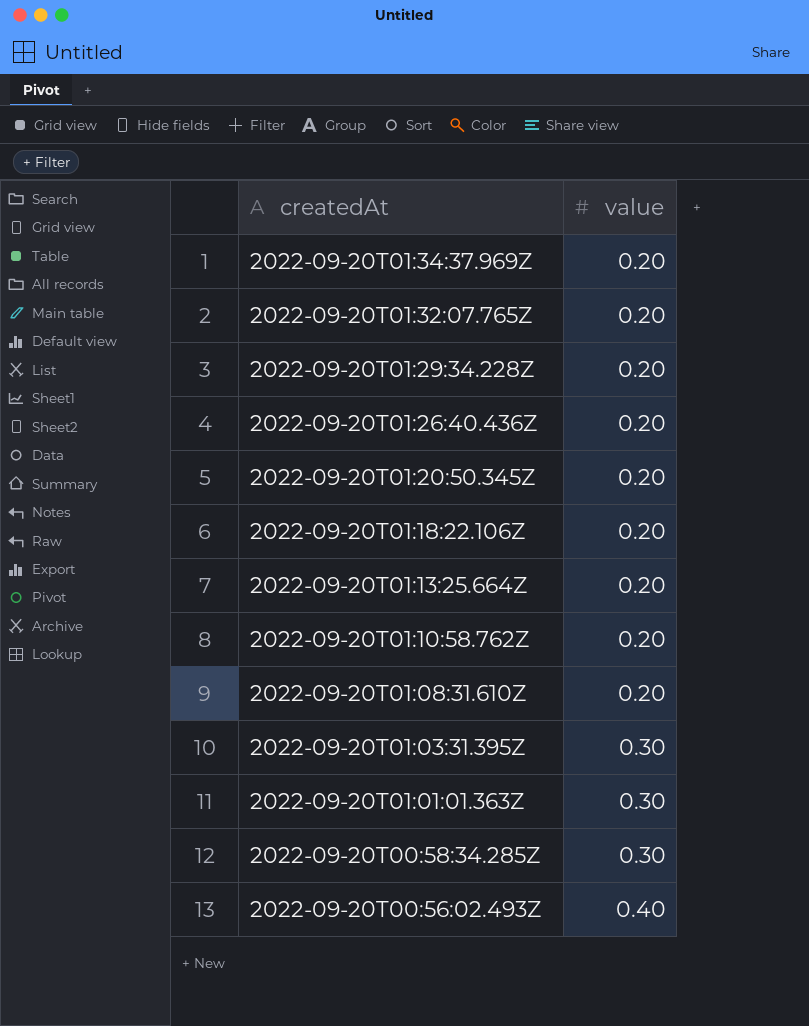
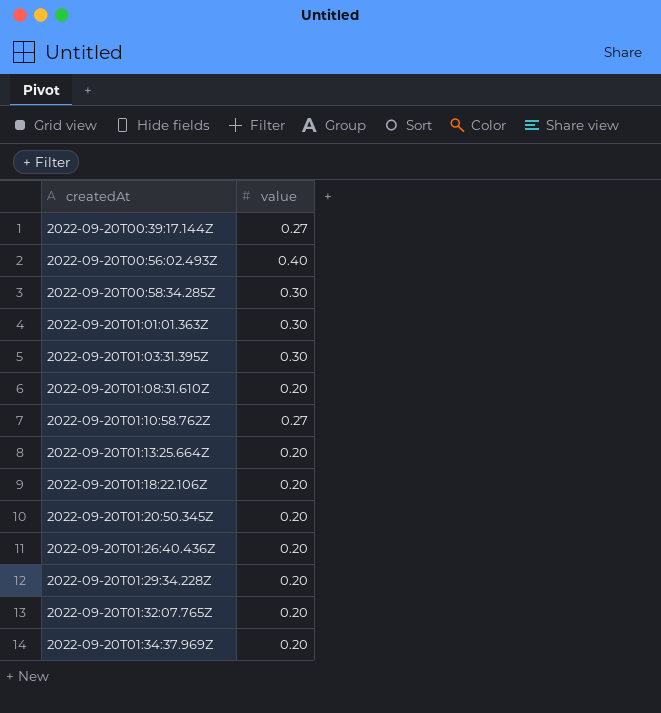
row order: createdAt descending -> createdAt ascending
row 2022-09-20T00:39:17.144Z: none -> 0.27
2022-09-20T01:10:58.762Z | value: 0.20 -> 0.27

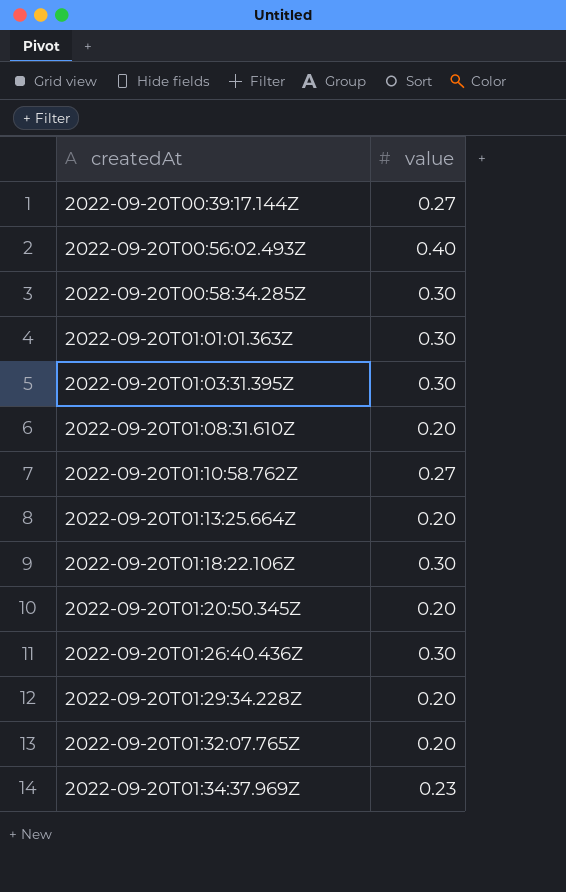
2022-09-20T01:18:22.106Z | value: 0.20 -> 0.30
2022-09-20T01:26:40.436Z | value: 0.20 -> 0.30
2022-09-20T01:34:37.969Z | value: 0.20 -> 0.23

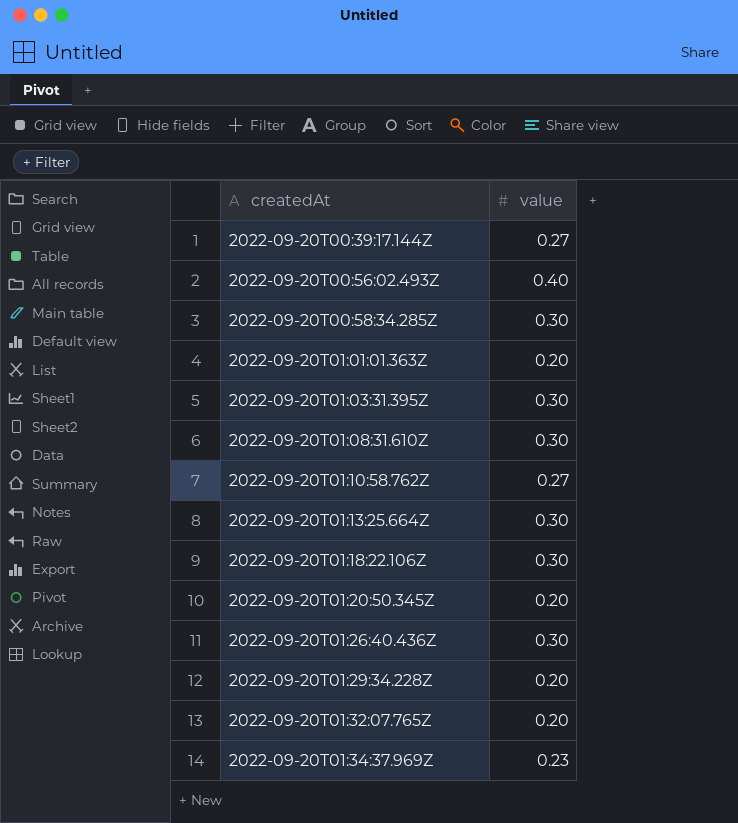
2022-09-20T01:01:01.363Z | value: 0.30 -> 0.20
2022-09-20T01:08:31.610Z | value: 0.20 -> 0.30
2022-09-20T01:13:25.664Z | value: 0.20 -> 0.30

